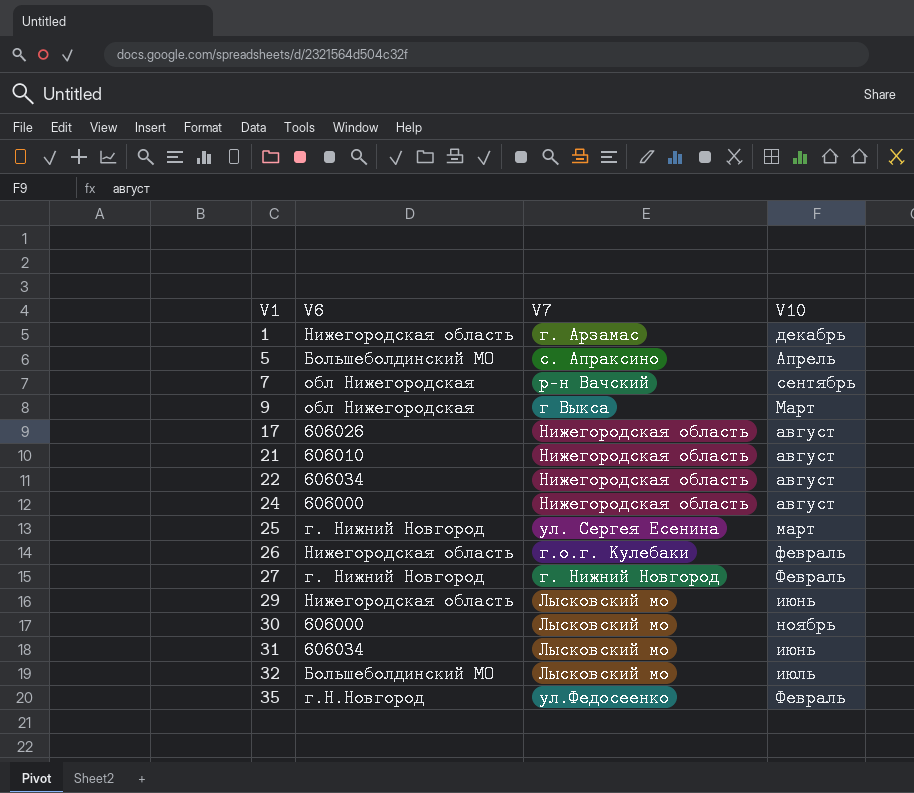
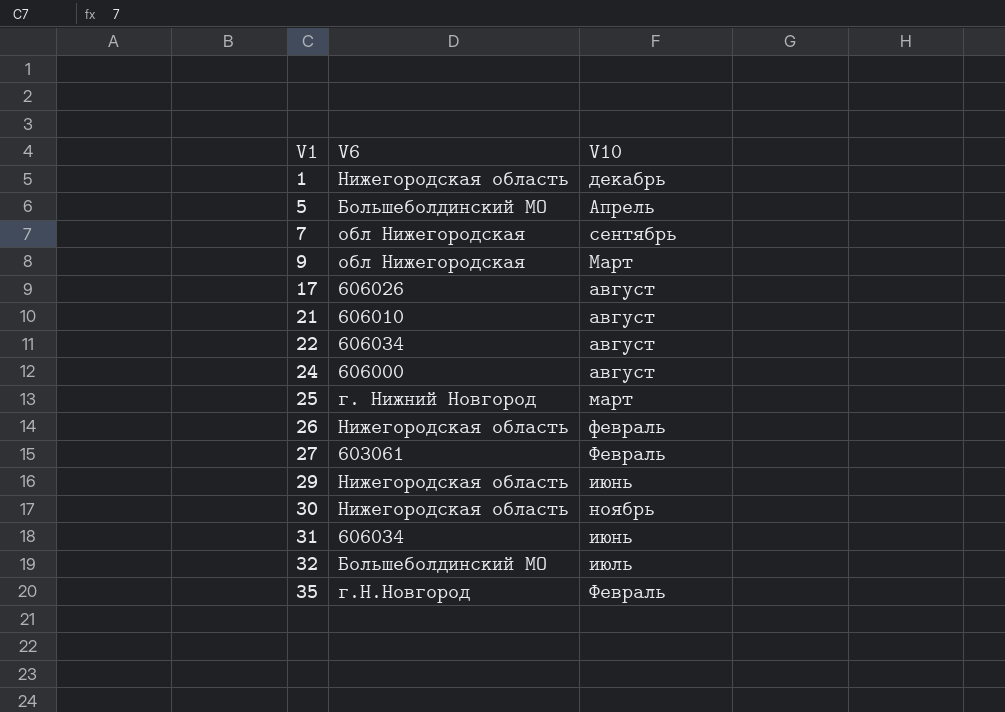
column V7 | position: 3 -> none
27 | V6: г. Нижний Новгород -> 603061
30 | V6: 606000 -> Нижегородская область

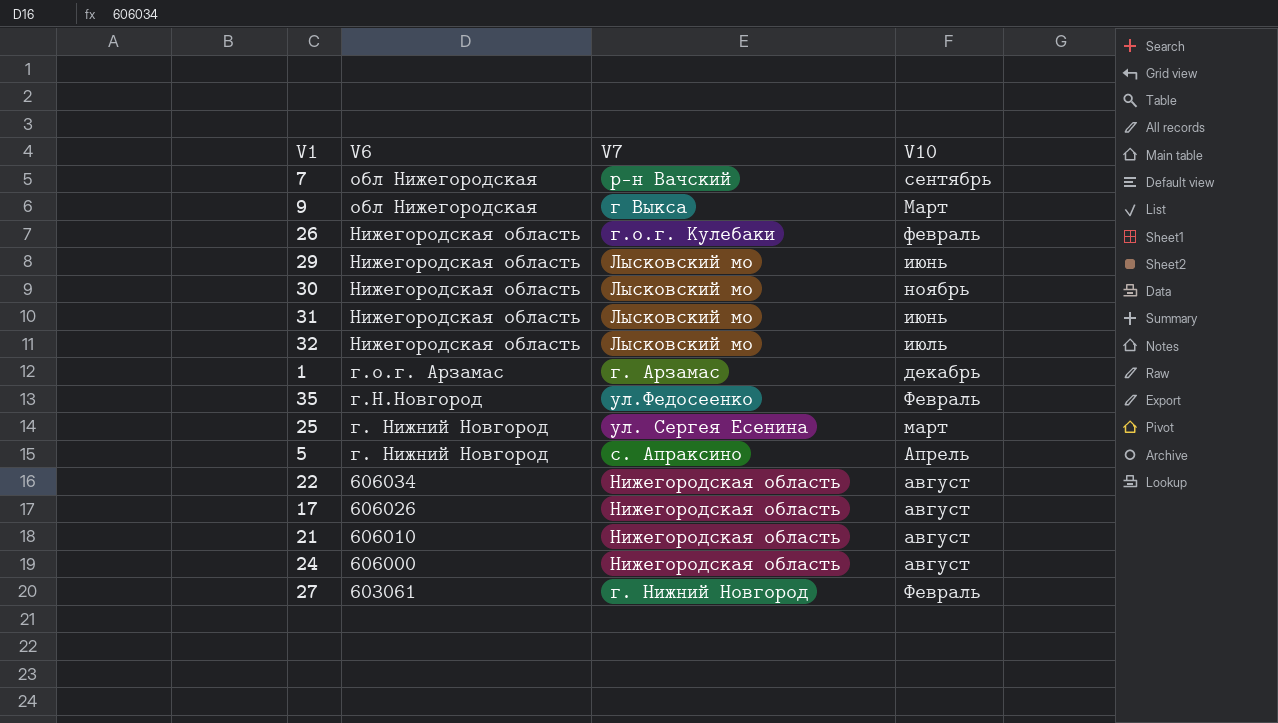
row order: V1 ascending -> V6 descending
column V7 | position: none -> 3
31 | V6: 606034 -> Нижегородская область
32 | V6: Большеболдинский МО -> Нижегородская область
1 | V6: Нижегородская область -> г.о.г. Арзамас
5 | V6: Большеболдинский МО -> г. Нижний Новгород

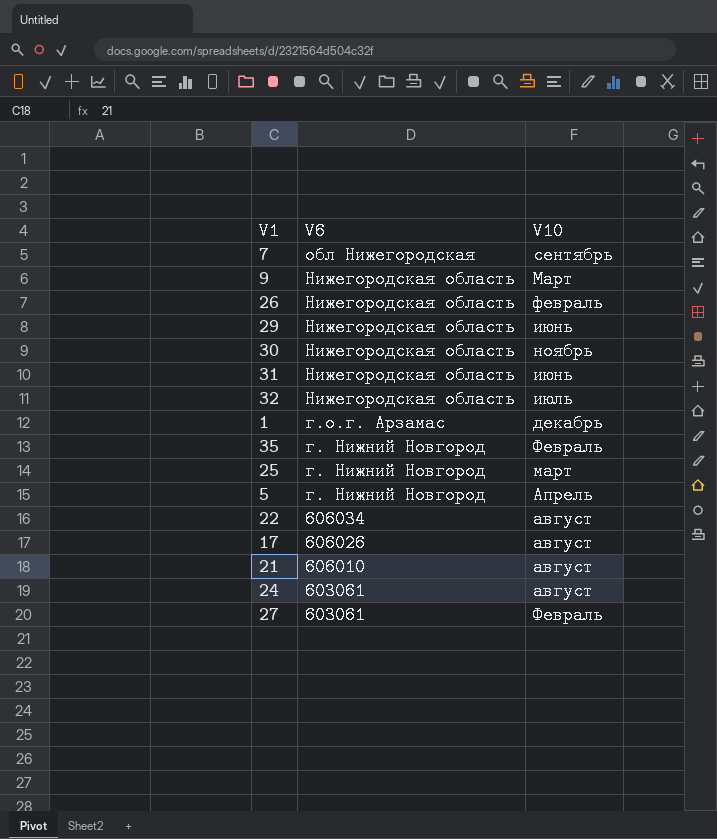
column V7 | position: 3 -> none
9 | V6: обл Нижегородская -> Нижегородская область
35 | V6: г.Н.Новгород -> г. Нижний Новгород
24 | V6: 606000 -> 603061

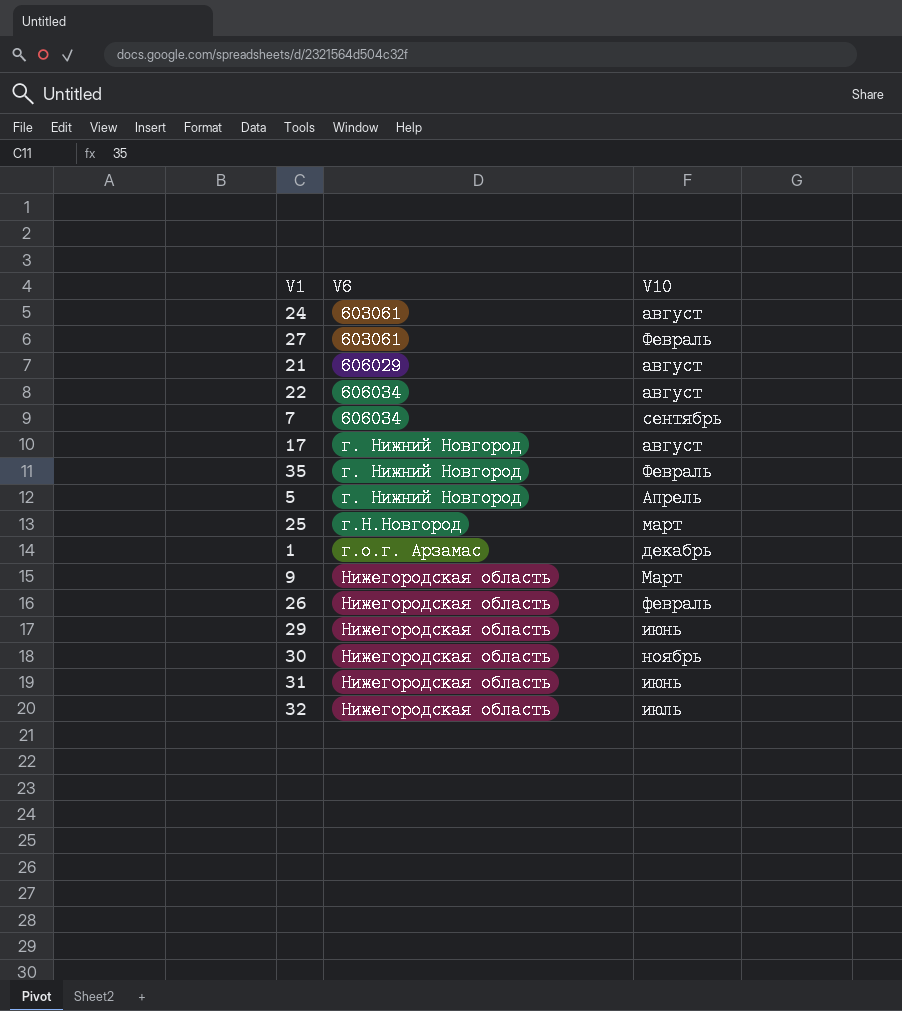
row order: V6 descending -> V6 ascending
21 | V6: 606010 -> 606029
7 | V6: обл Нижегородская -> 606034
17 | V6: 606026 -> г. Нижний Новгород
25 | V6: г. Нижний Новгород -> г.Н.Новгород

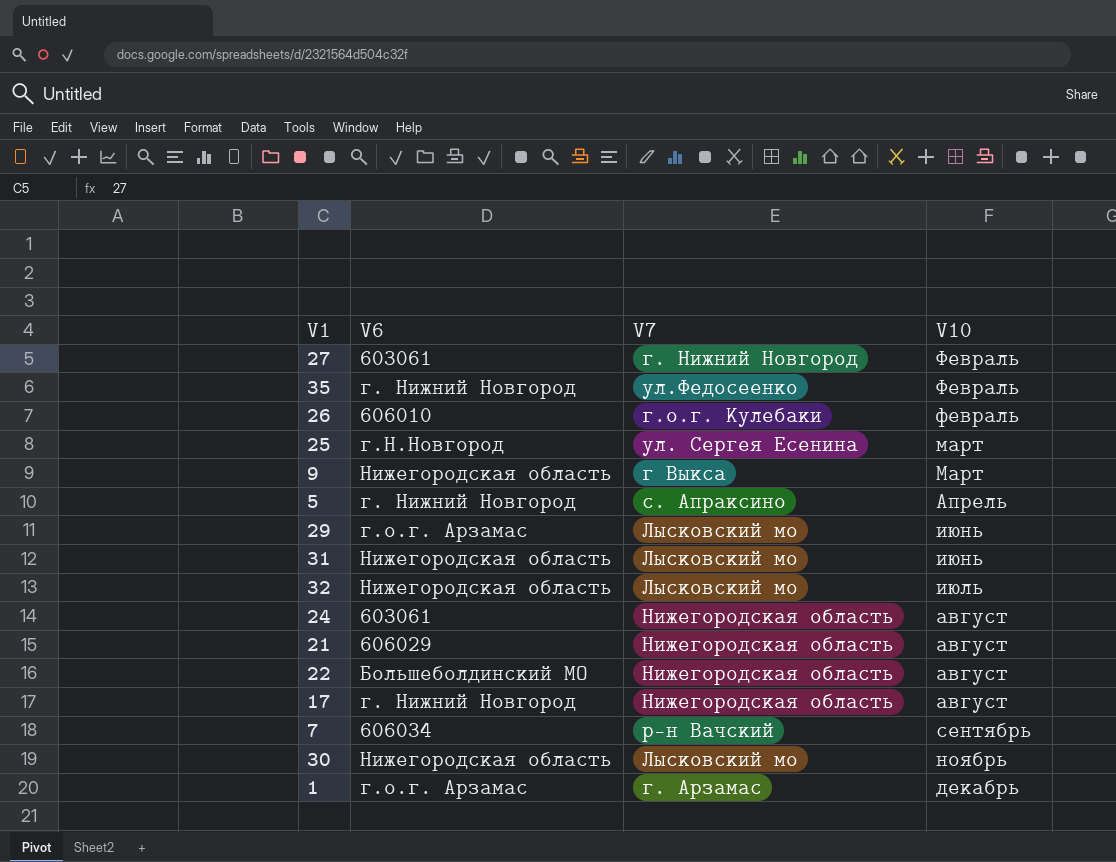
row order: V6 ascending -> V10 ascending
column V7 | position: none -> 3
26 | V6: Нижегородская область -> 606010
29 | V6: Нижегородская область -> г.о.г. Арзамас
22 | V6: 606034 -> Большеболдинский МО

